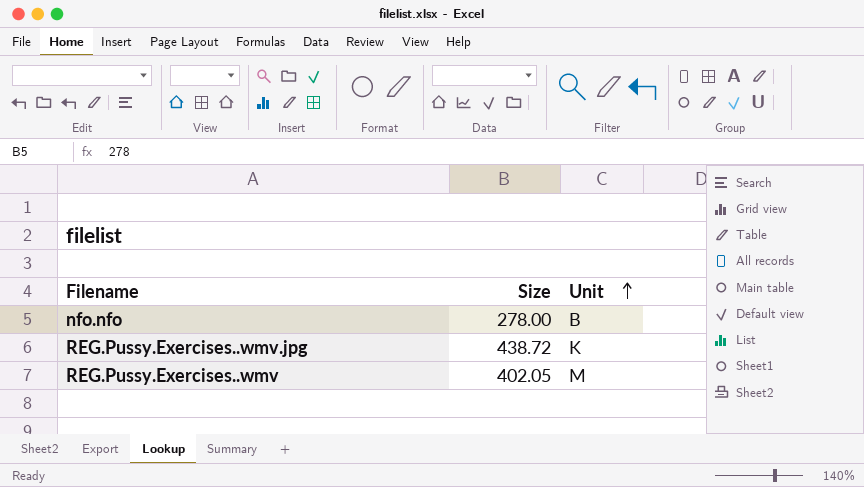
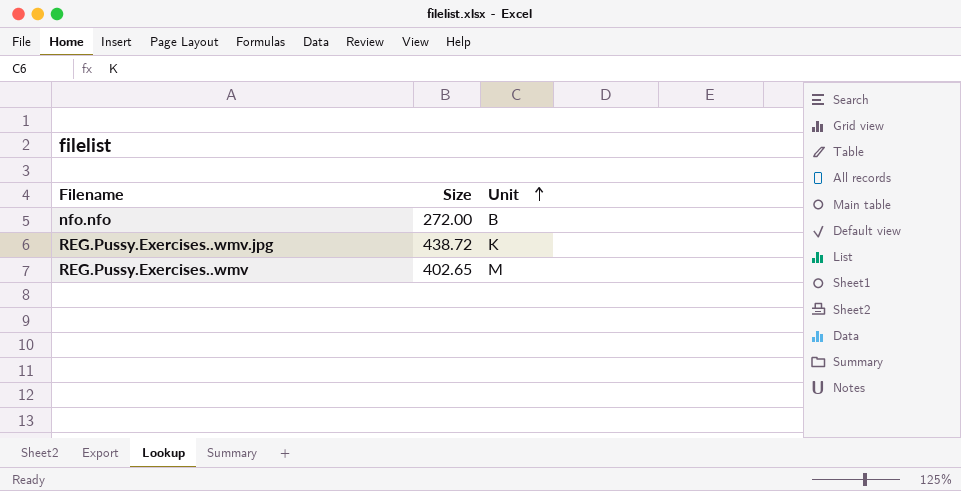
nfo.nfo | Size: 278.00 -> 272.00
REG.Pussy.Exercises..wmv | Size: 402.05 -> 402.65

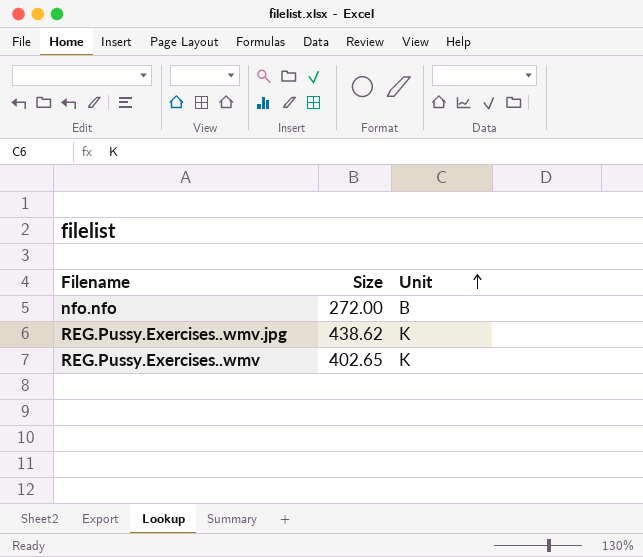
REG.Pussy.Exercises..wmv.jpg | Size: 438.72 -> 438.62
REG.Pussy.Exercises..wmv | Unit: M -> K

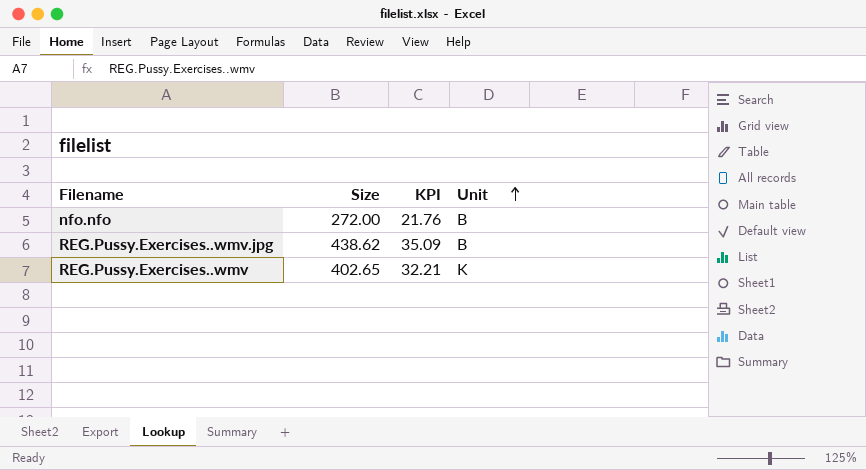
column KPI | formula: none -> [Size] * 0.08
REG.Pussy.Exercises..wmv.jpg | Unit: K -> B

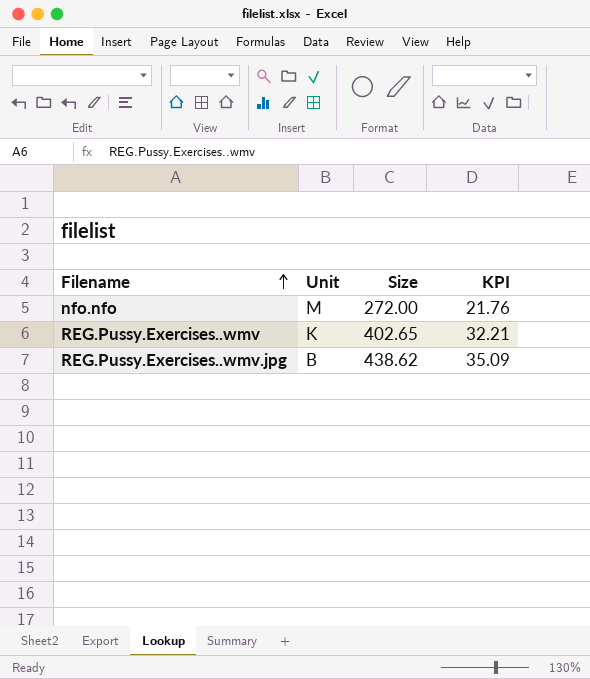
row order: Unit ascending -> Filename ascending
column Unit | position: 4 -> 2
nfo.nfo | Unit: B -> M

